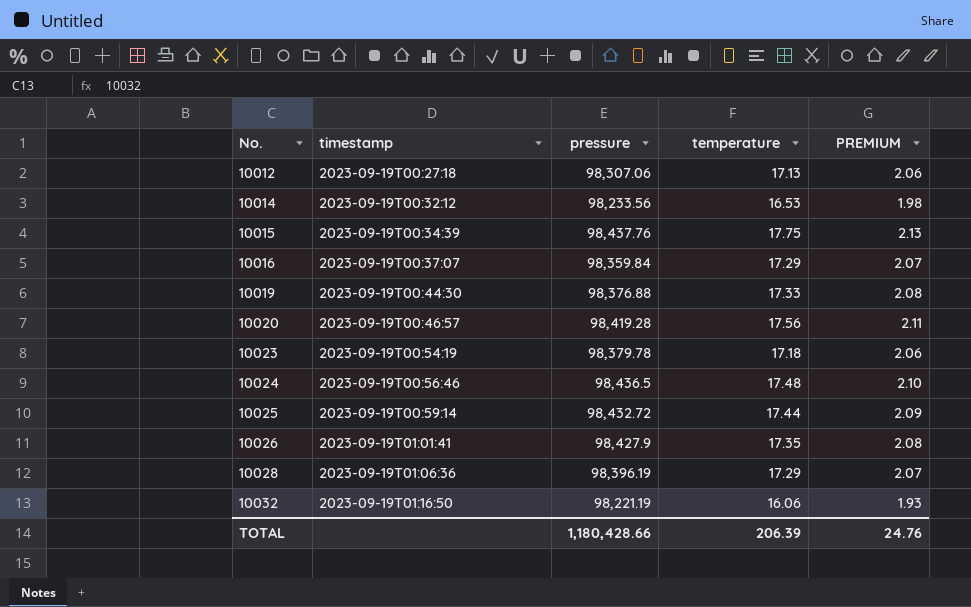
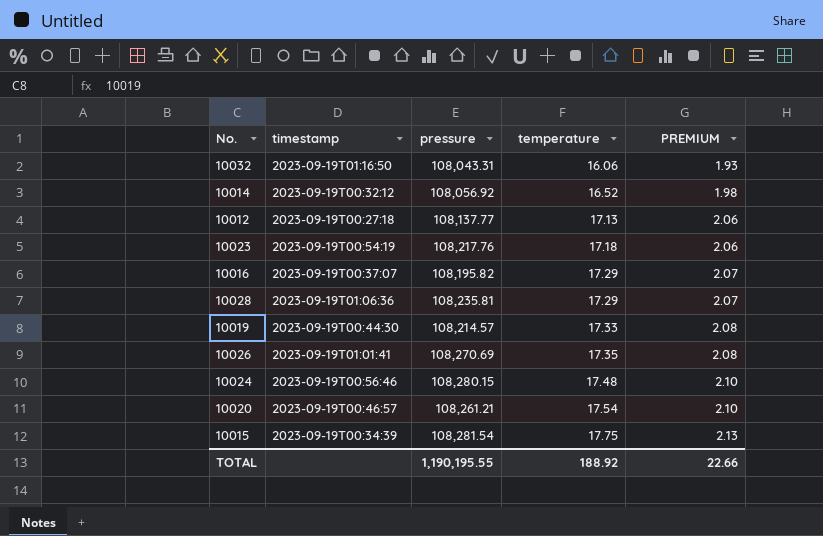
row order: No. ascending -> temperature ascending
row 10025: 2023-09-19T00:59:14 | 98,432.72 | 17.44 | 2.09 -> none
10032 | pressure: 98,221.19 -> 108,043.31
10014 | pressure: 98,233.56 -> 108,056.92
10014 | temperature: 16.53 -> 16.52
10012 | pressure: 98,307.06 -> 108,137.77
10023 | pressure: 98,379.78 -> 108,217.76
10016 | pressure: 98,359.84 -> 108,195.82
10028 | pressure: 98,396.19 -> 108,235.81
10019 | pressure: 98,376.88 -> 108,214.57
10026 | pressure: 98,427.9 -> 108,270.69
10024 | pressure: 98,436.5 -> 108,280.15
10020 | pressure: 98,419.28 -> 108,261.21
10020 | temperature: 17.56 -> 17.54
10020 | PREMIUM: 2.11 -> 2.10
10015 | pressure: 98,437.76 -> 108,281.54
TOTAL | pressure: 1,180,428.66 -> 1,190,195.55
TOTAL | temperature: 206.39 -> 188.92
TOTAL | PREMIUM: 24.76 -> 22.66

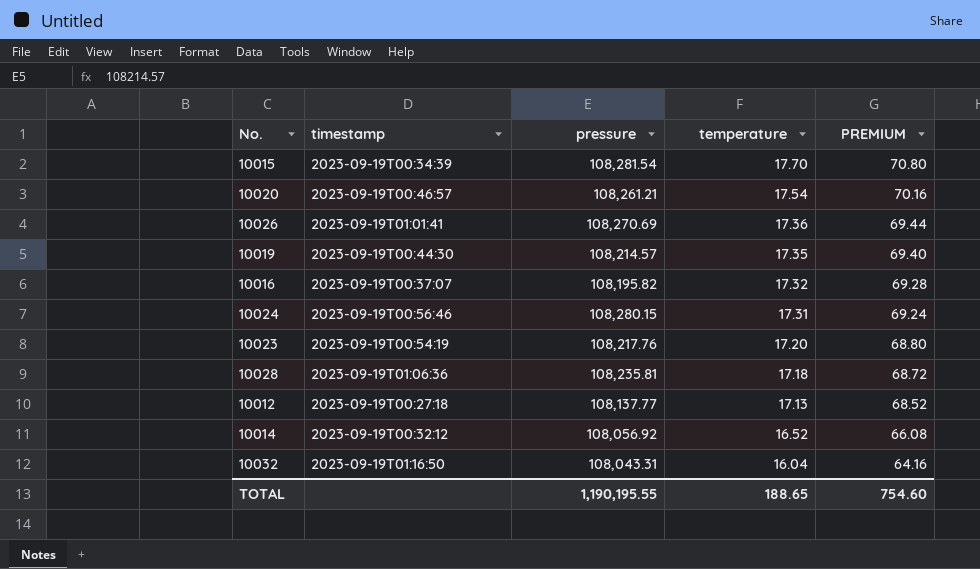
row order: temperature ascending -> temperature descending
column PREMIUM | formula: [temperature] * 0.12 -> [temperature] * 4
10015 | temperature: 17.75 -> 17.70
10026 | temperature: 17.35 -> 17.36
10019 | temperature: 17.33 -> 17.35
10016 | temperature: 17.29 -> 17.32
10024 | temperature: 17.48 -> 17.31
10023 | temperature: 17.18 -> 17.20
10028 | temperature: 17.29 -> 17.18
10032 | temperature: 16.06 -> 16.04
TOTAL | temperature: 188.92 -> 188.65
TOTAL | PREMIUM: 22.66 -> 754.60

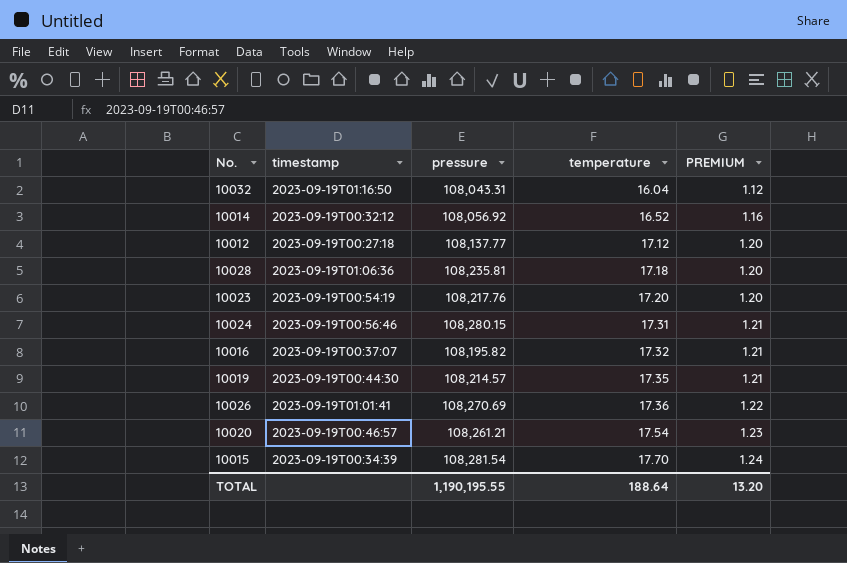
row order: temperature descending -> temperature ascending
column PREMIUM | formula: [temperature] * 4 -> [temperature] * 0.07
10012 | temperature: 17.13 -> 17.12
TOTAL | temperature: 188.65 -> 188.64
TOTAL | PREMIUM: 754.60 -> 13.20

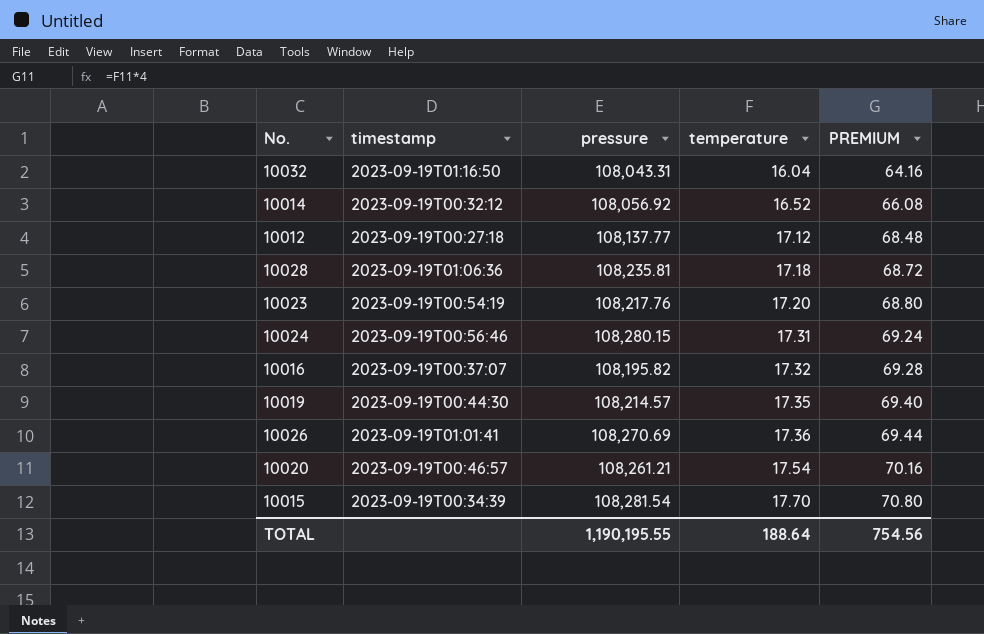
column PREMIUM | formula: [temperature] * 0.07 -> [temperature] * 4
TOTAL | PREMIUM: 13.20 -> 754.56

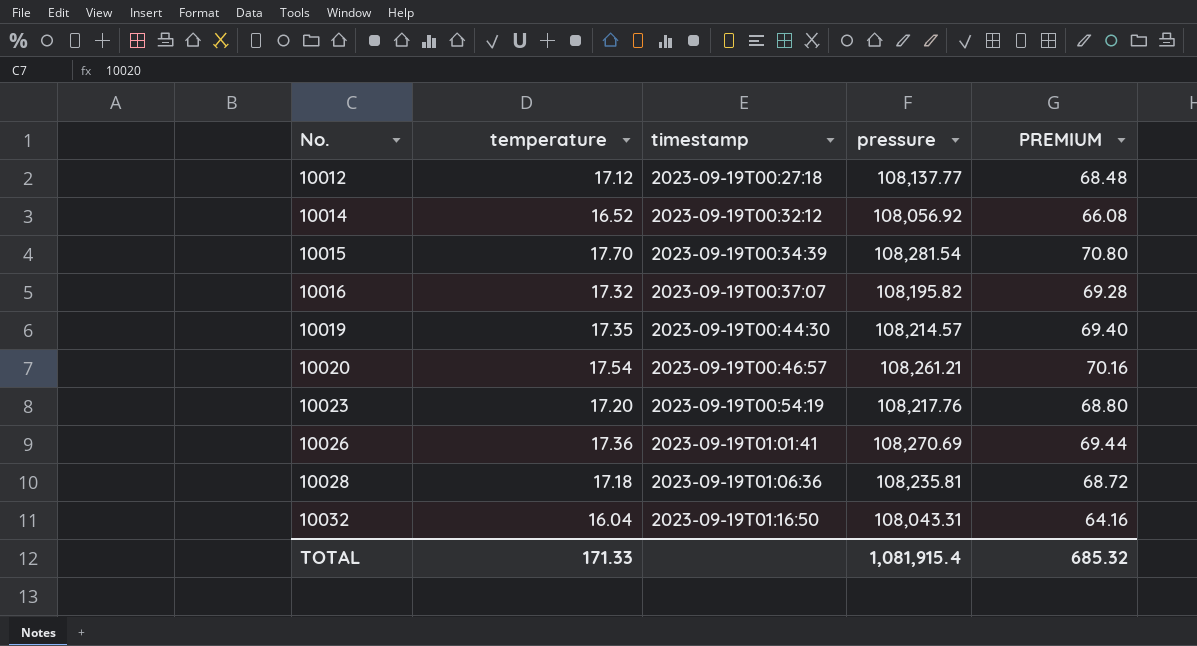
row order: temperature ascending -> No. ascending
column temperature | position: 4 -> 2
row 10024: 2023-09-19T00:56:46 | 108,280.15 | 17.31 | 69.24 -> none
TOTAL | temperature: 188.64 -> 171.33
TOTAL | pressure: 1,190,195.55 -> 1,081,915.4
TOTAL | PREMIUM: 754.56 -> 685.32

